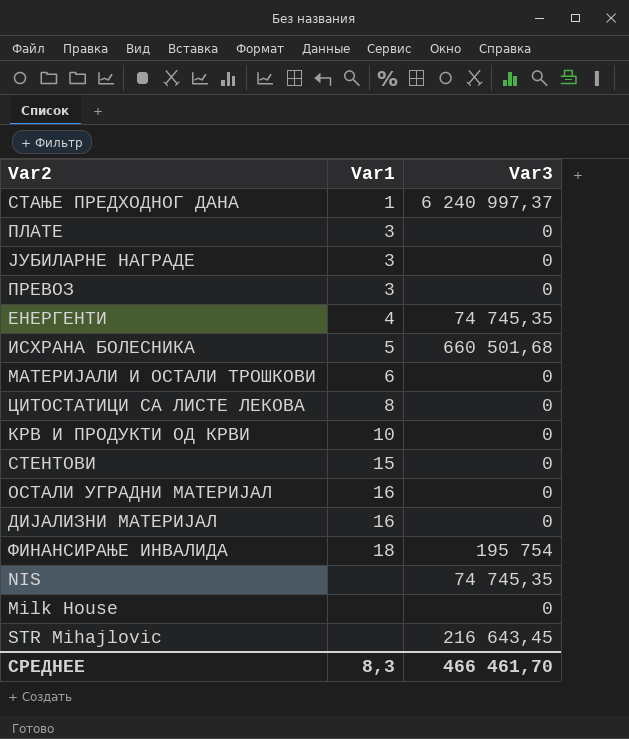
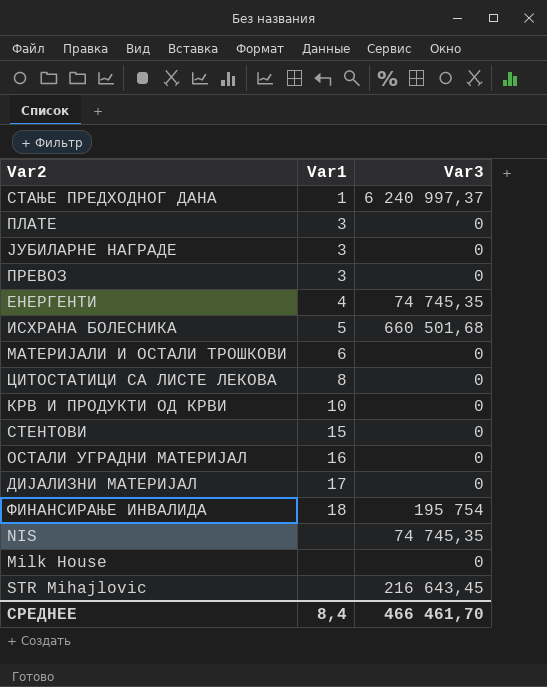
ДИЈАЛИЗНИ МАТЕРИЈАЛ | Var1: 16 -> 17
СРЕДНЕЕ | Var1: 8,3 -> 8,4

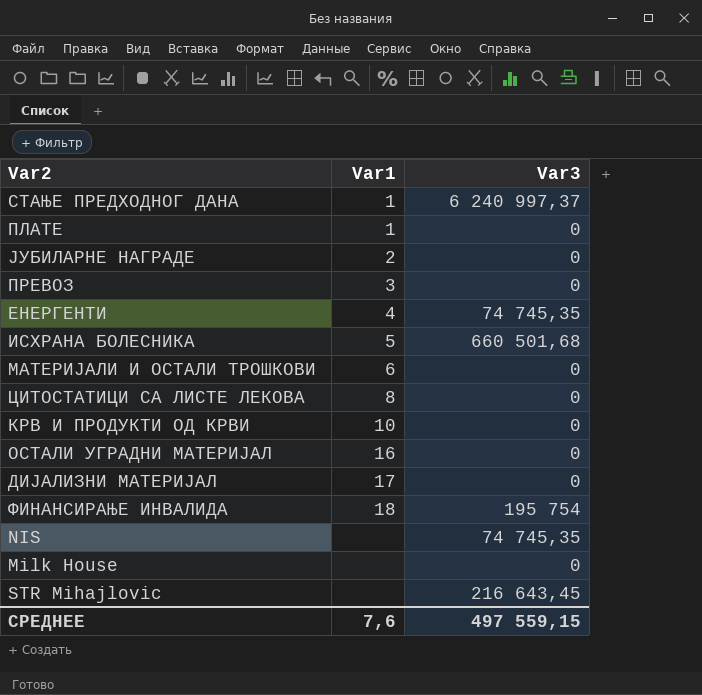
row СТЕНТОВИ: 15 | 0 -> none
ПЛАТЕ | Var1: 3 -> 1
ЈУБИЛАРНЕ НАГРАДЕ | Var1: 3 -> 2
СРЕДНЕЕ | Var1: 8,4 -> 7,6
СРЕДНЕЕ | Var3: 466 461,70 -> 497 559,15

